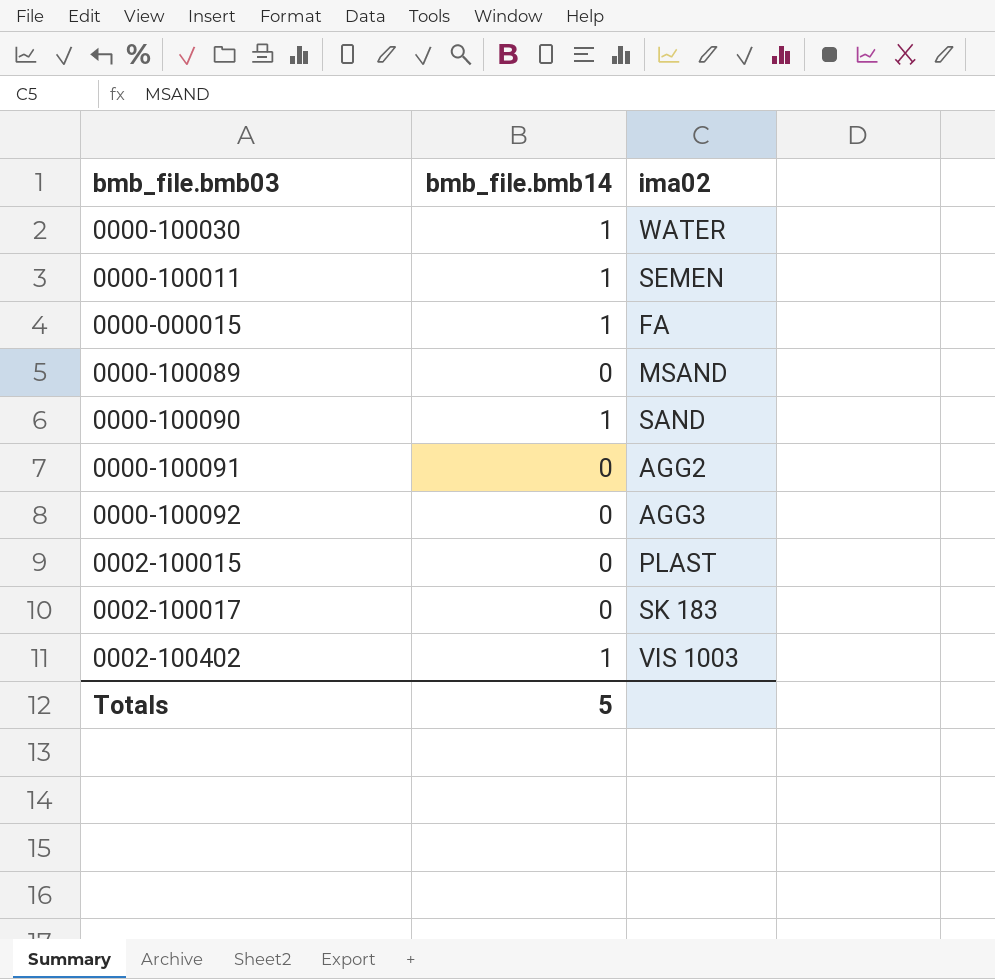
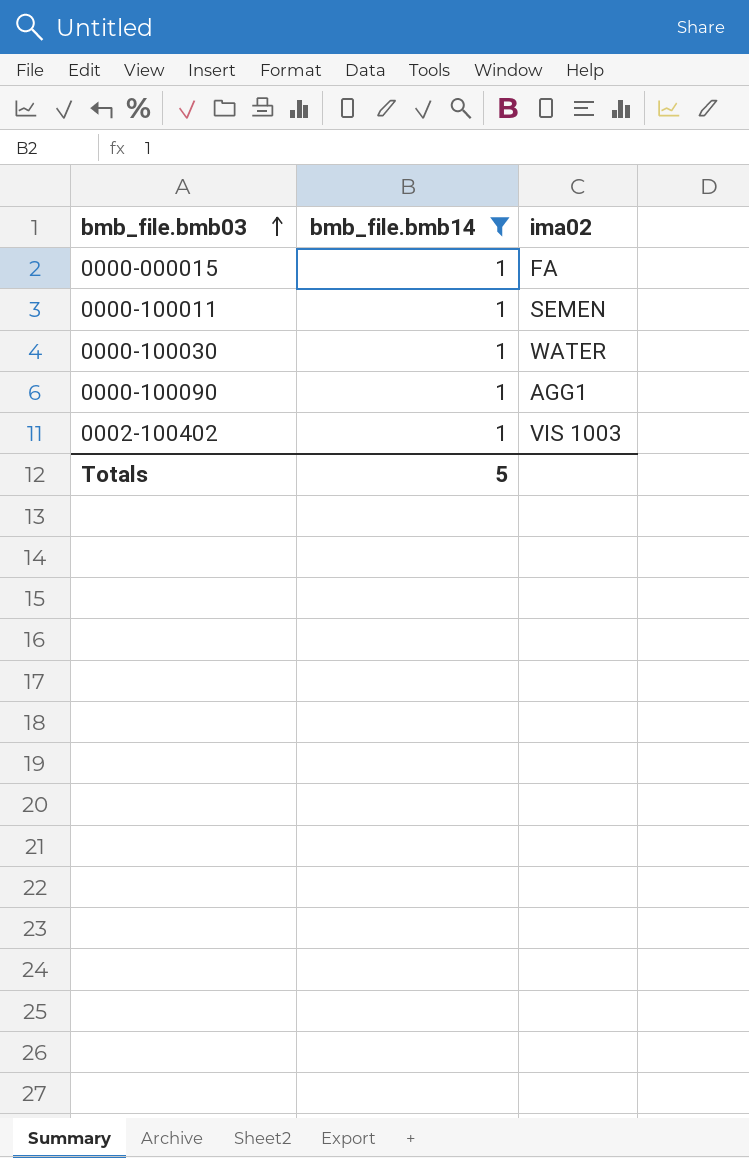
filter: none -> bmb_file.bmb14 = 1
row order: none -> bmb_file.bmb03 ascending
0000-100090 | ima02: SAND -> AGG1

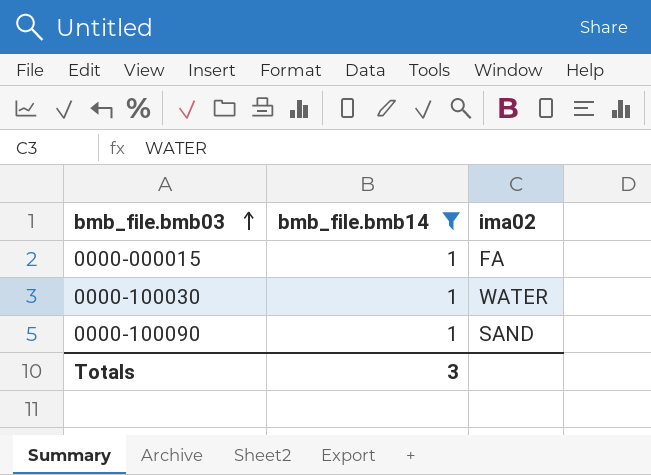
row 0000-100011: 1 | SEMEN -> none
row 0002-100402: 1 | VIS 1003 -> none
0000-100090 | ima02: AGG1 -> SAND
Totals | bmb_file.bmb14: 5 -> 3

